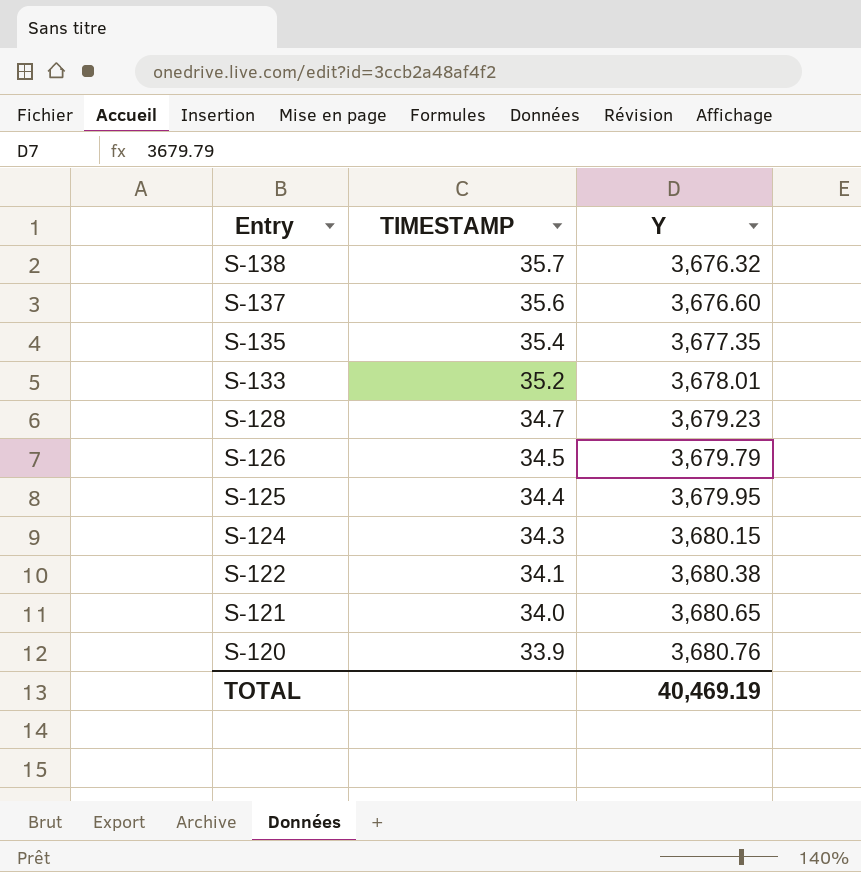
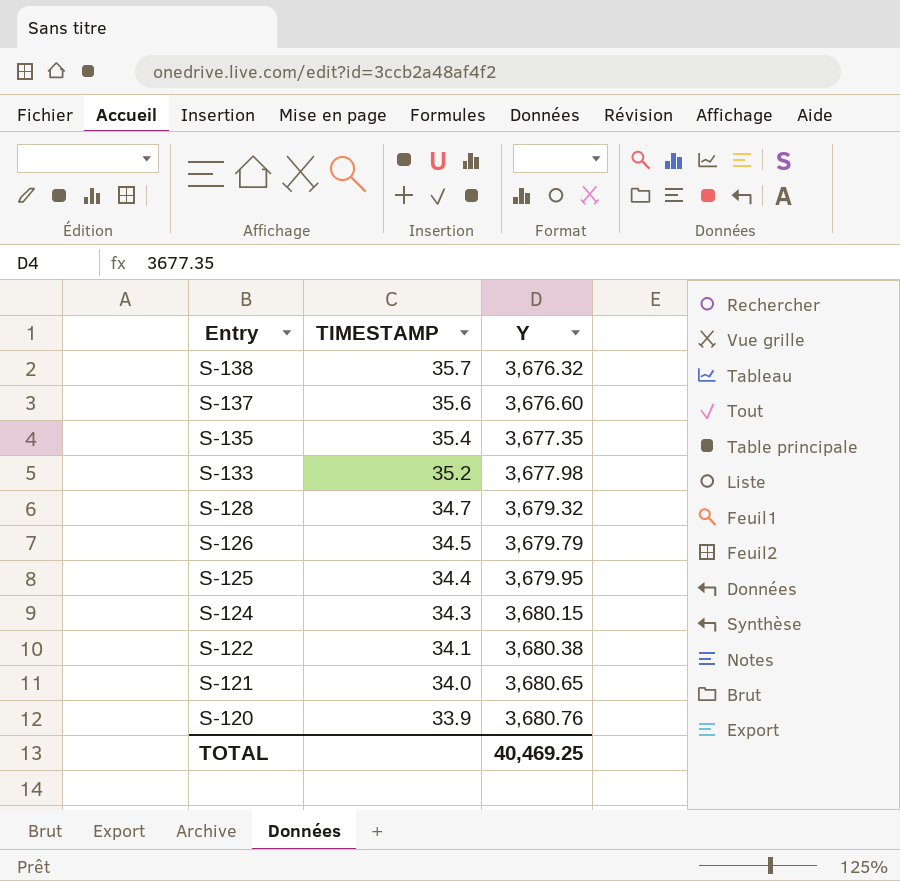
S-133 | Y: 3,678.01 -> 3,677.98
S-128 | Y: 3,679.23 -> 3,679.32
TOTAL | Y: 40,469.19 -> 40,469.25

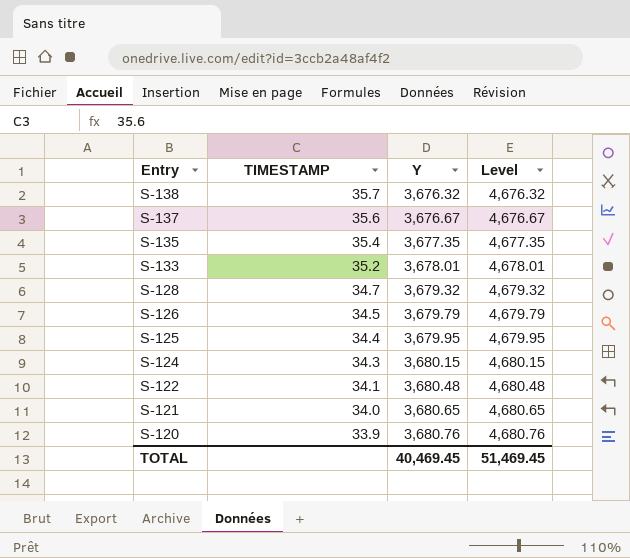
column Level | formula: none -> [Y] + 1000
S-137 | Y: 3,676.60 -> 3,676.67
S-133 | Y: 3,677.98 -> 3,678.01
S-122 | Y: 3,680.38 -> 3,680.48
TOTAL | Y: 40,469.25 -> 40,469.45

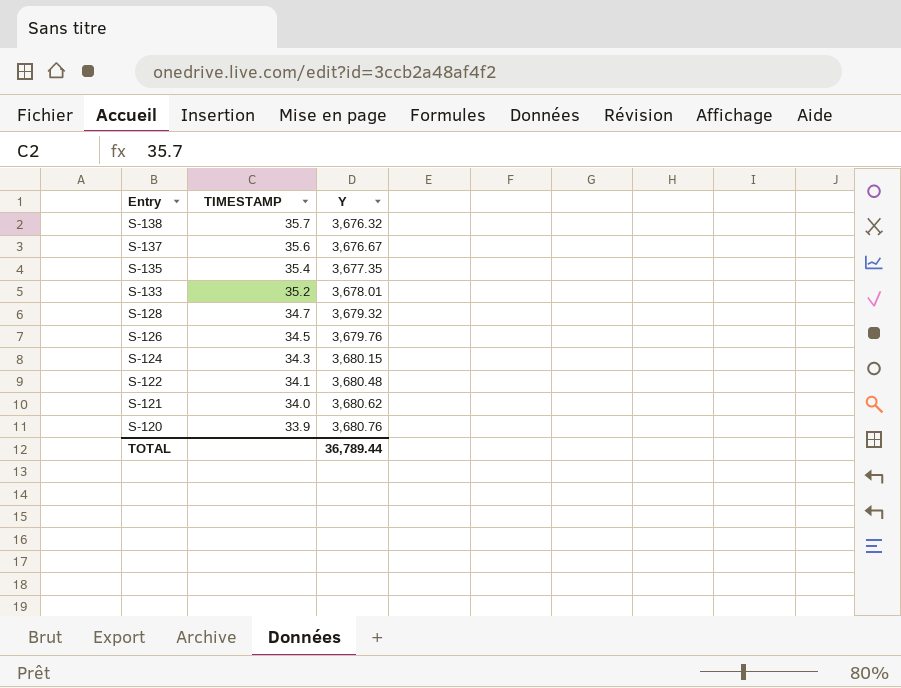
column Level | formula: [Y] + 1000 -> none
row S-125: 34.4 | 3,679.95 | 4,679.95 -> none
S-126 | Y: 3,679.79 -> 3,679.76
S-121 | Y: 3,680.65 -> 3,680.62
TOTAL | Y: 40,469.45 -> 36,789.44

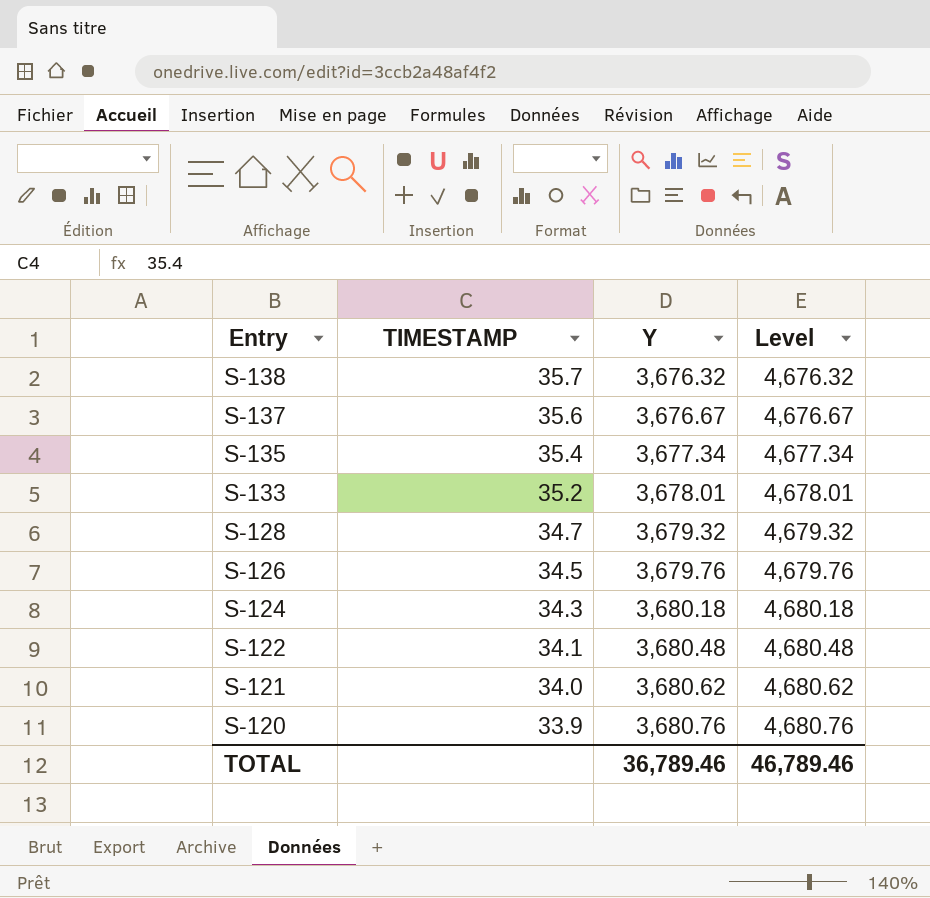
column Level | formula: none -> [Y] + 1000
S-135 | Y: 3,677.35 -> 3,677.34
S-124 | Y: 3,680.15 -> 3,680.18
TOTAL | Y: 36,789.44 -> 36,789.46

